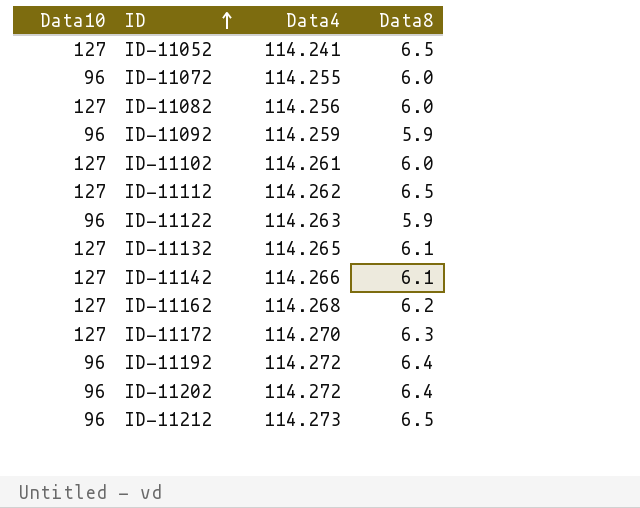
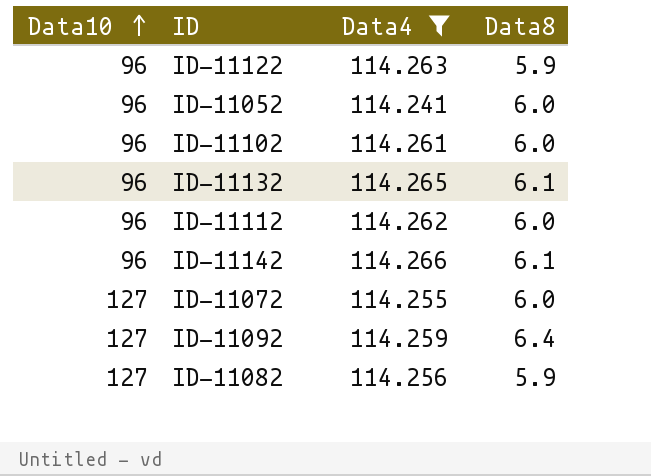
filter: none -> Data4 <= 114.266
row order: ID ascending -> Data10 ascending
ID-11052 | Data10: 127 -> 96
ID-11052 | Data8: 6.5 -> 6.0
ID-11102 | Data10: 127 -> 96
ID-11132 | Data10: 127 -> 96
ID-11112 | Data10: 127 -> 96
ID-11112 | Data8: 6.5 -> 6.0
ID-11142 | Data10: 127 -> 96
ID-11072 | Data10: 96 -> 127
ID-11092 | Data10: 96 -> 127
ID-11092 | Data8: 5.9 -> 6.4
ID-11082 | Data8: 6.0 -> 5.9

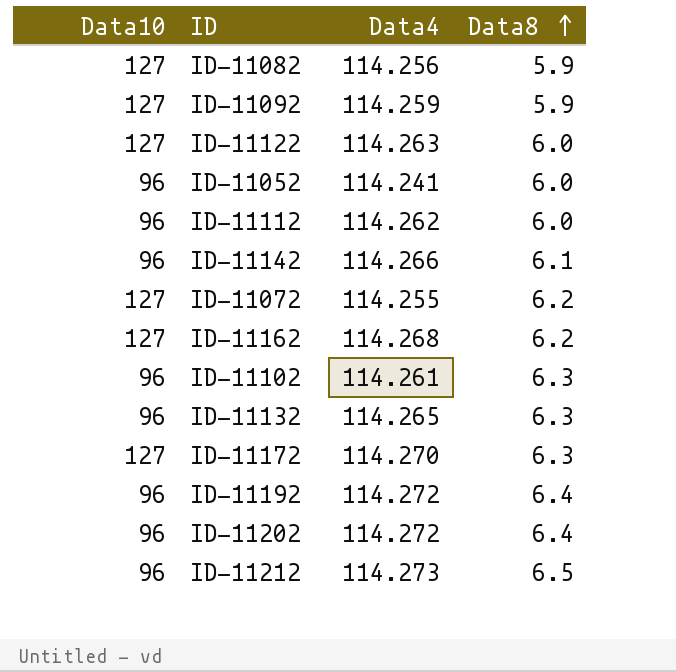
filter: Data4 <= 114.266 -> none
row order: Data10 ascending -> Data8 ascending
ID-11092 | Data8: 6.4 -> 5.9
ID-11122 | Data10: 96 -> 127
ID-11122 | Data8: 5.9 -> 6.0
ID-11072 | Data8: 6.0 -> 6.2
ID-11102 | Data8: 6.0 -> 6.3
ID-11132 | Data8: 6.1 -> 6.3

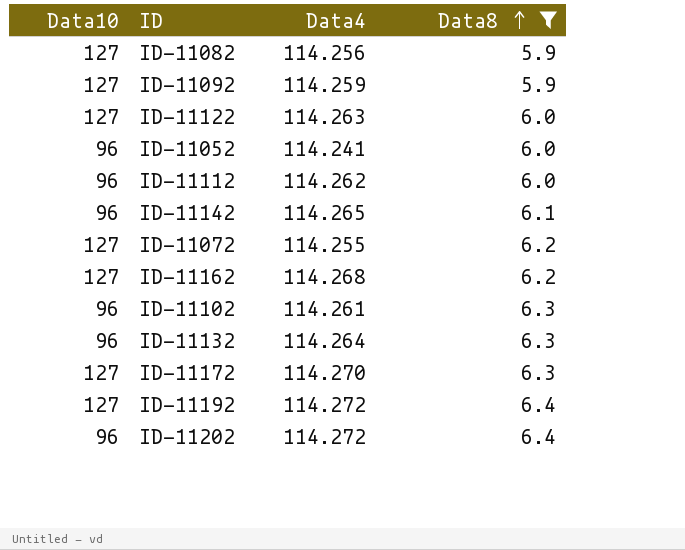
filter: none -> Data8 != 6.5
ID-11142 | Data4: 114.266 -> 114.265
ID-11132 | Data4: 114.265 -> 114.264
ID-11192 | Data10: 96 -> 127

